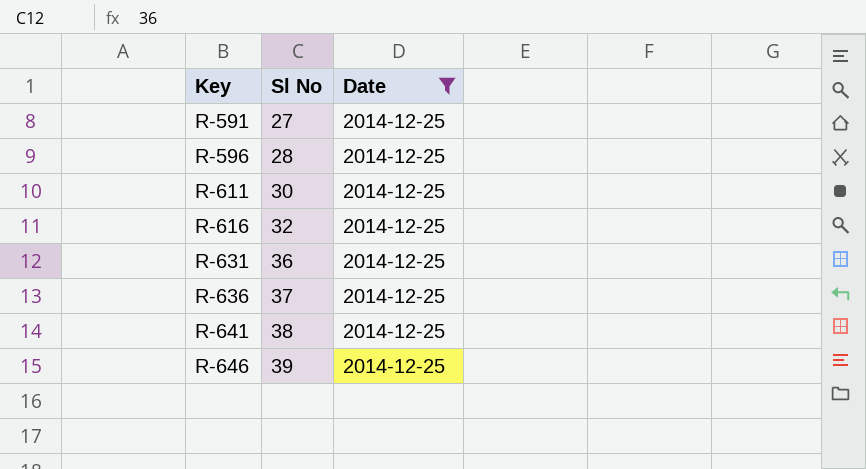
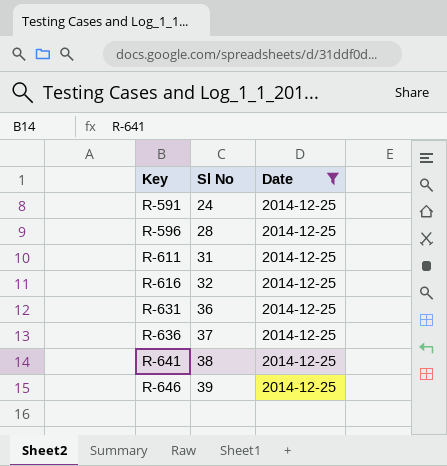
R-591 | Sl No: 27 -> 24
R-611 | Sl No: 30 -> 31

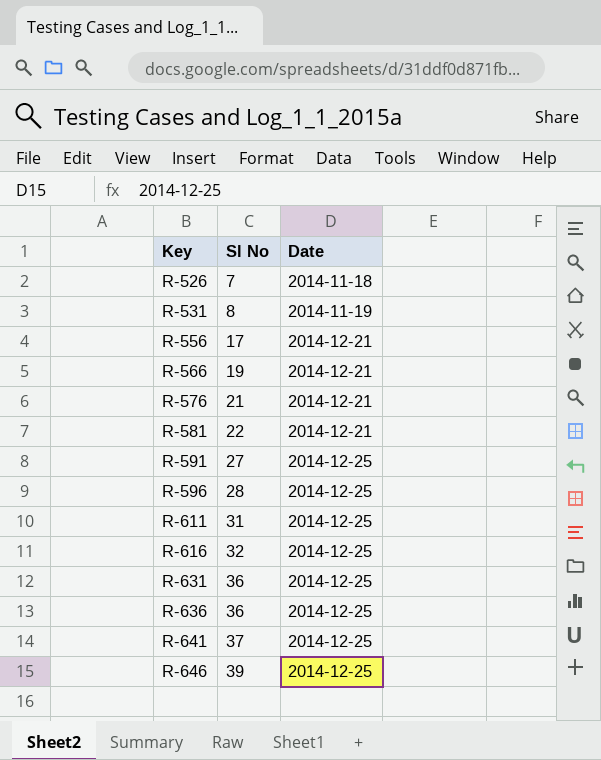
filter: Date = 2014-12-25 -> none
R-591 | Sl No: 24 -> 27
R-636 | Sl No: 37 -> 36
R-641 | Sl No: 38 -> 37

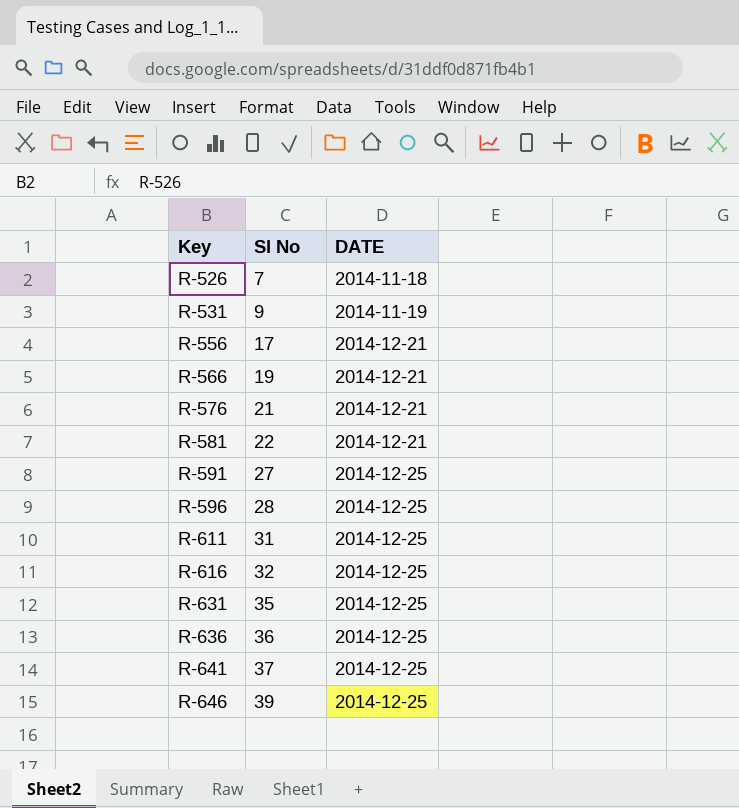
column name: Date -> DATE
R-531 | Sl No: 8 -> 9
R-631 | Sl No: 36 -> 35

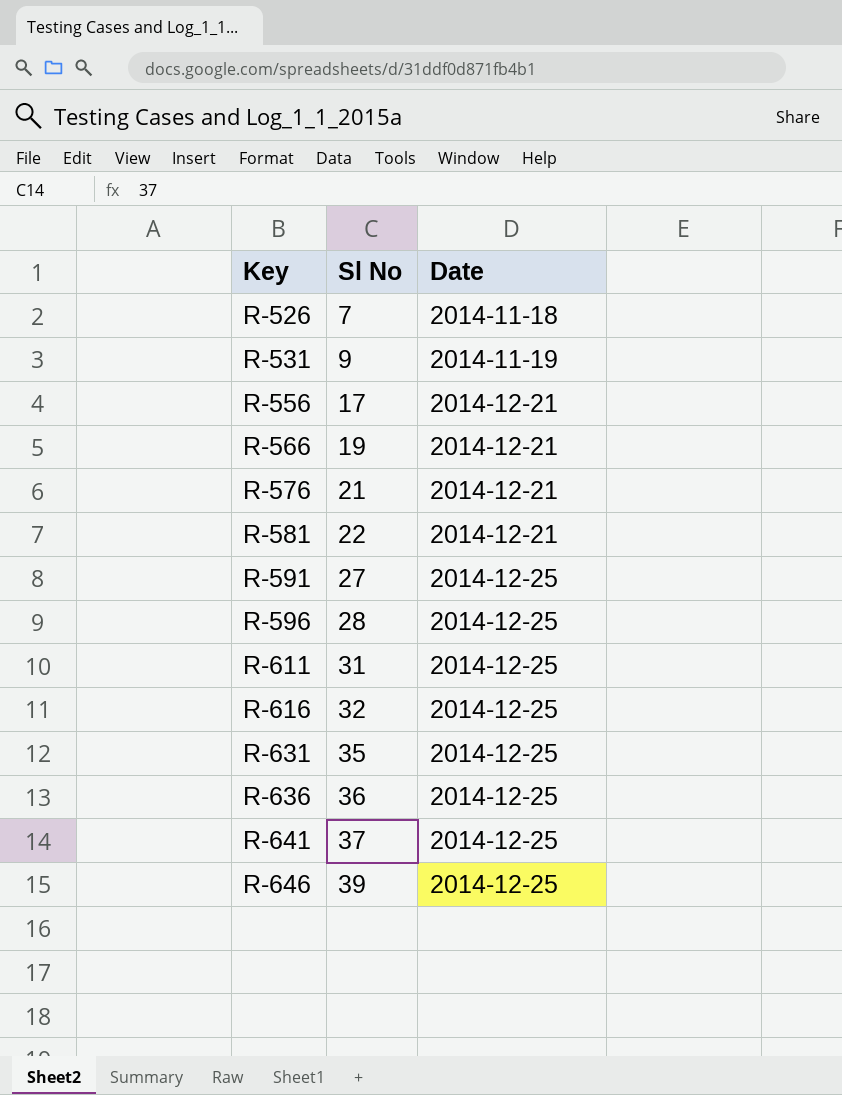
column name: DATE -> Date

